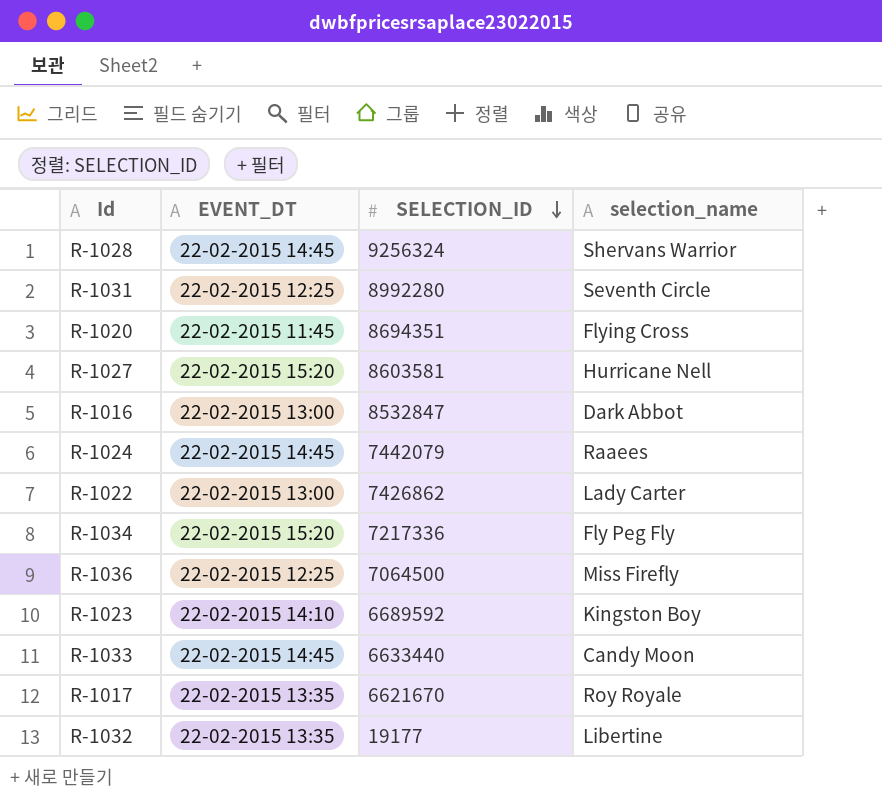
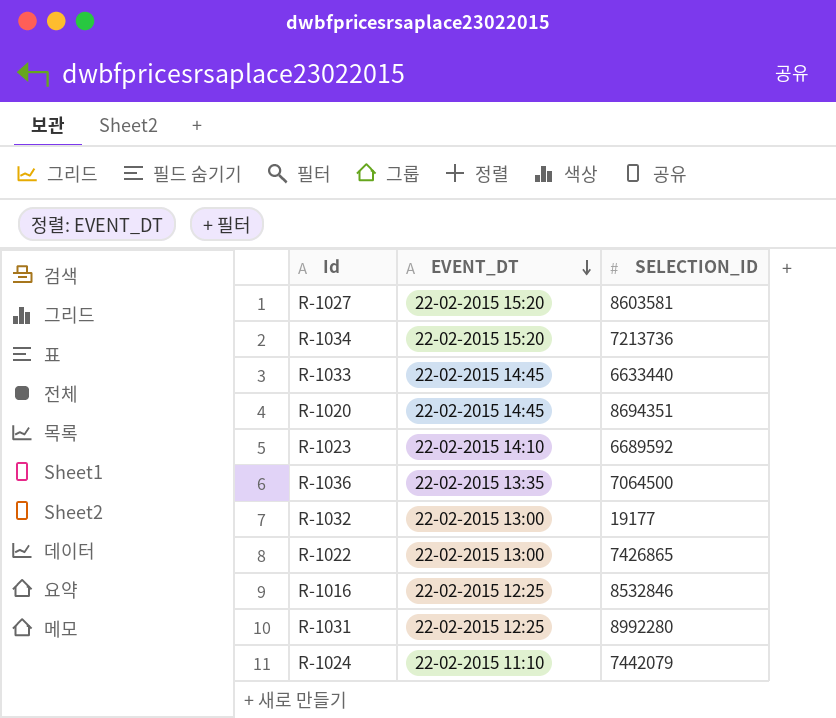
row order: SELECTION_ID descending -> EVENT_DT descending
column selection_name | position: 4 -> none
row R-1028: 22-02-2015 14:45 | 9256324 | Shervans Warrior -> none
row R-1017: 22-02-2015 13:35 | 6621670 | Roy Royale -> none
R-1034 | SELECTION_ID: 7217336 -> 7213736
R-1020 | EVENT_DT: 22-02-2015 11:45 -> 22-02-2015 14:45
R-1036 | EVENT_DT: 22-02-2015 12:25 -> 22-02-2015 13:35
R-1032 | EVENT_DT: 22-02-2015 13:35 -> 22-02-2015 13:00
R-1022 | SELECTION_ID: 7426862 -> 7426865
R-1016 | EVENT_DT: 22-02-2015 13:00 -> 22-02-2015 12:25
R-1016 | SELECTION_ID: 8532847 -> 8532846
R-1024 | EVENT_DT: 22-02-2015 14:45 -> 22-02-2015 11:10

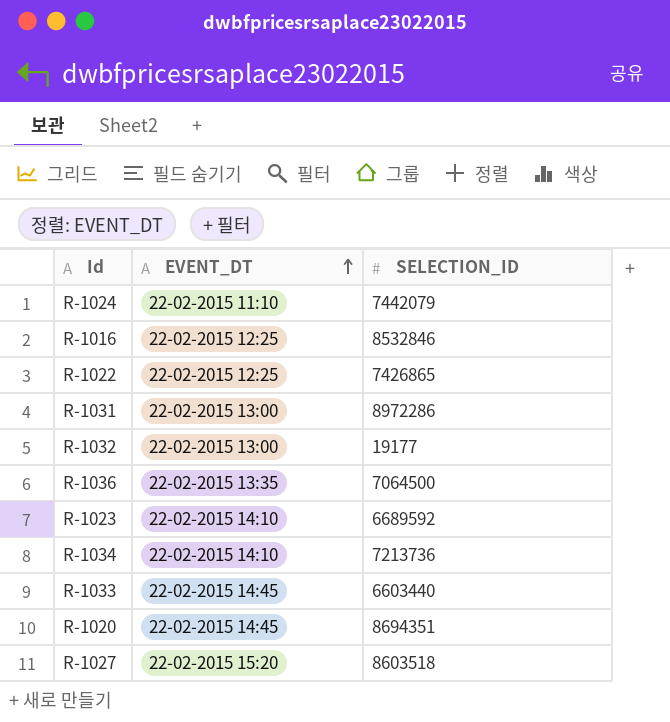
row order: EVENT_DT descending -> EVENT_DT ascending
R-1022 | EVENT_DT: 22-02-2015 13:00 -> 22-02-2015 12:25
R-1031 | EVENT_DT: 22-02-2015 12:25 -> 22-02-2015 13:00
R-1031 | SELECTION_ID: 8992280 -> 8972286
R-1034 | EVENT_DT: 22-02-2015 15:20 -> 22-02-2015 14:10
R-1033 | SELECTION_ID: 6633440 -> 6603440
R-1027 | SELECTION_ID: 8603581 -> 8603518

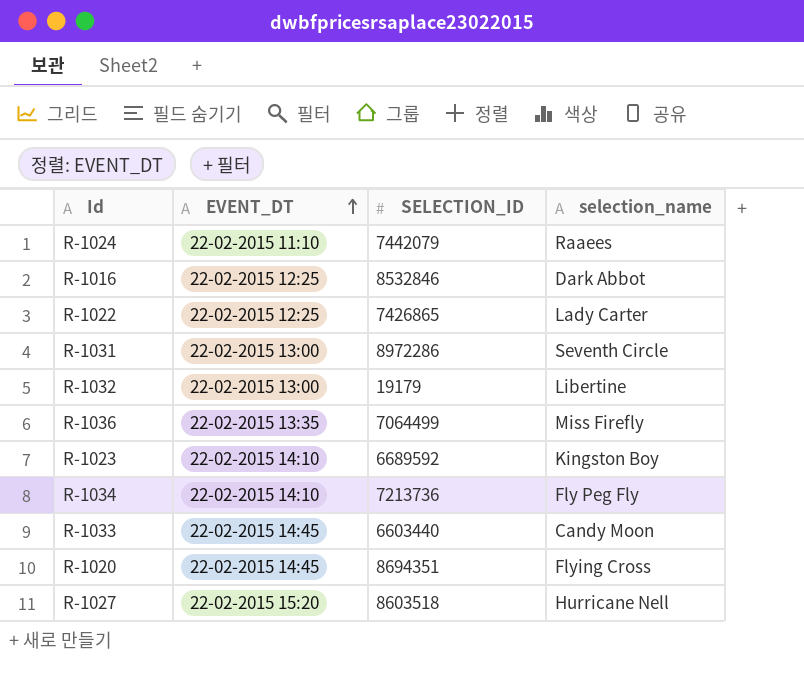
column selection_name | position: none -> 4
R-1032 | SELECTION_ID: 19177 -> 19179
R-1036 | SELECTION_ID: 7064500 -> 7064499

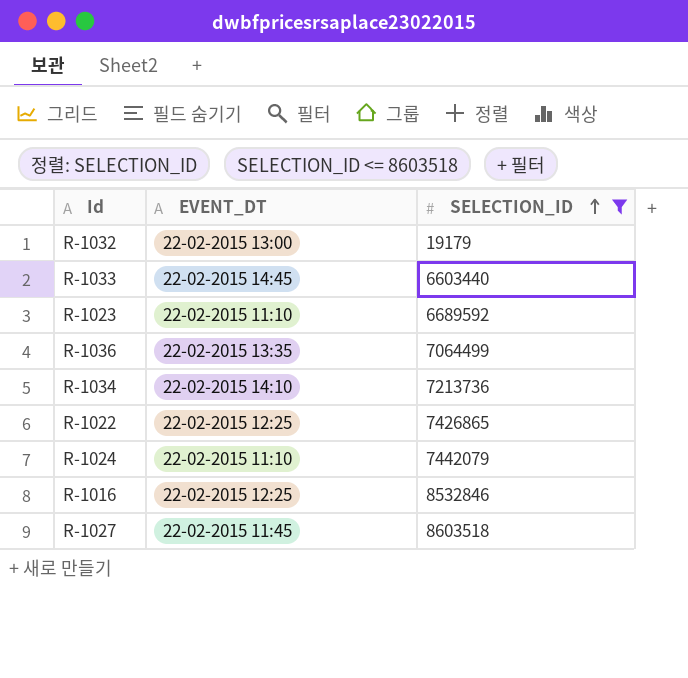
filter: none -> SELECTION_ID <= 8603518
row order: EVENT_DT ascending -> SELECTION_ID ascending
column selection_name | position: 4 -> none
R-1023 | EVENT_DT: 22-02-2015 14:10 -> 22-02-2015 11:10
R-1027 | EVENT_DT: 22-02-2015 15:20 -> 22-02-2015 11:45

